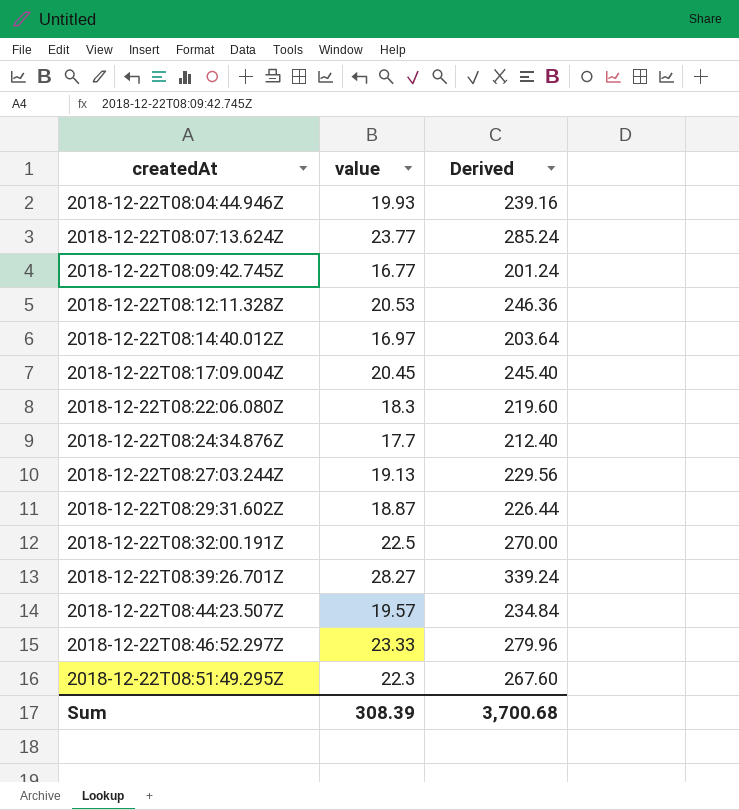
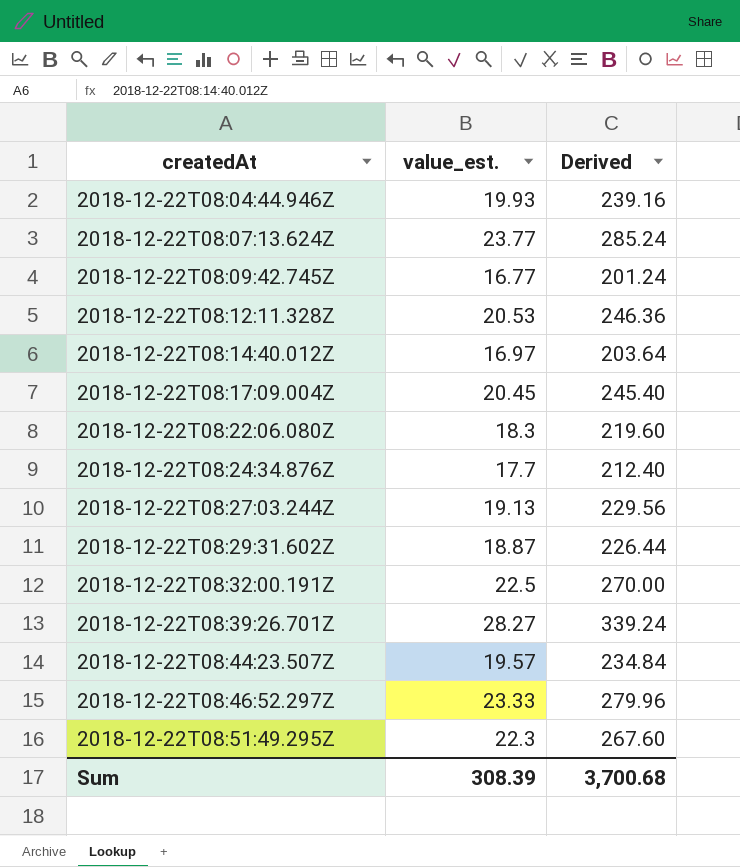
column name: value -> value_est.

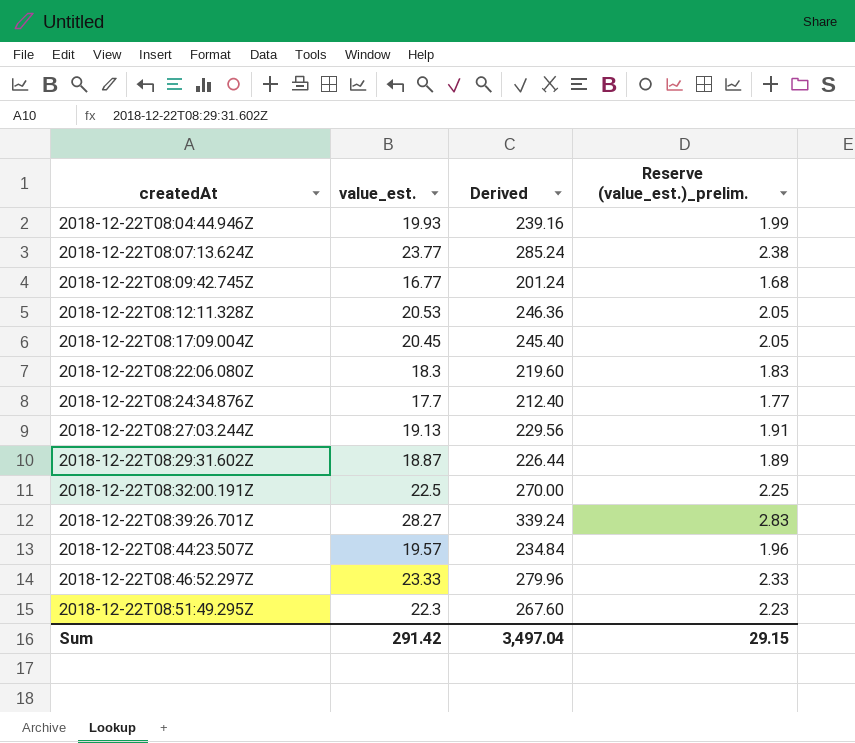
column Reserve (value_est.)_prelim. | formula: none -> [value_est.] * 0.1
row 2018-12-22T08:14:40.012Z: 16.97 | 203.64 -> none
Sum | value_est.: 308.39 -> 291.42
Sum | Derived: 3,700.68 -> 3,497.04

